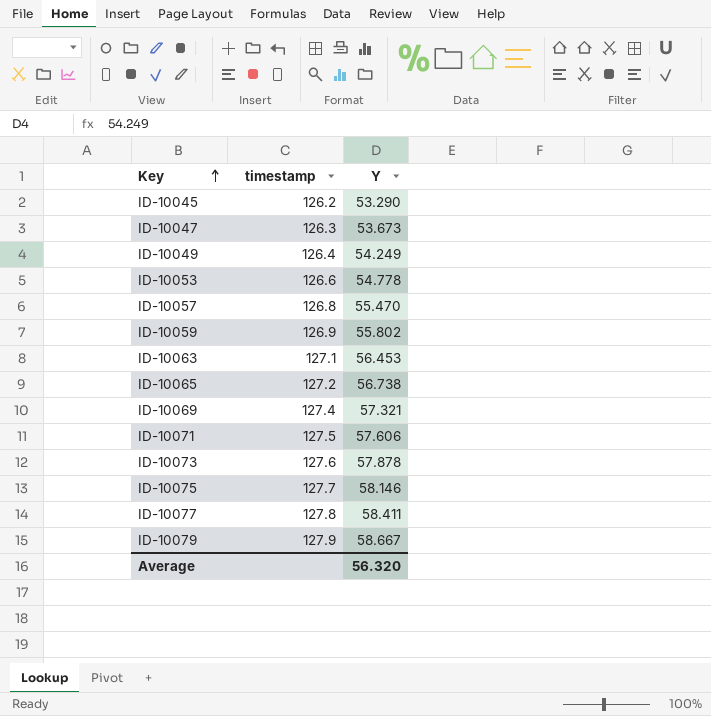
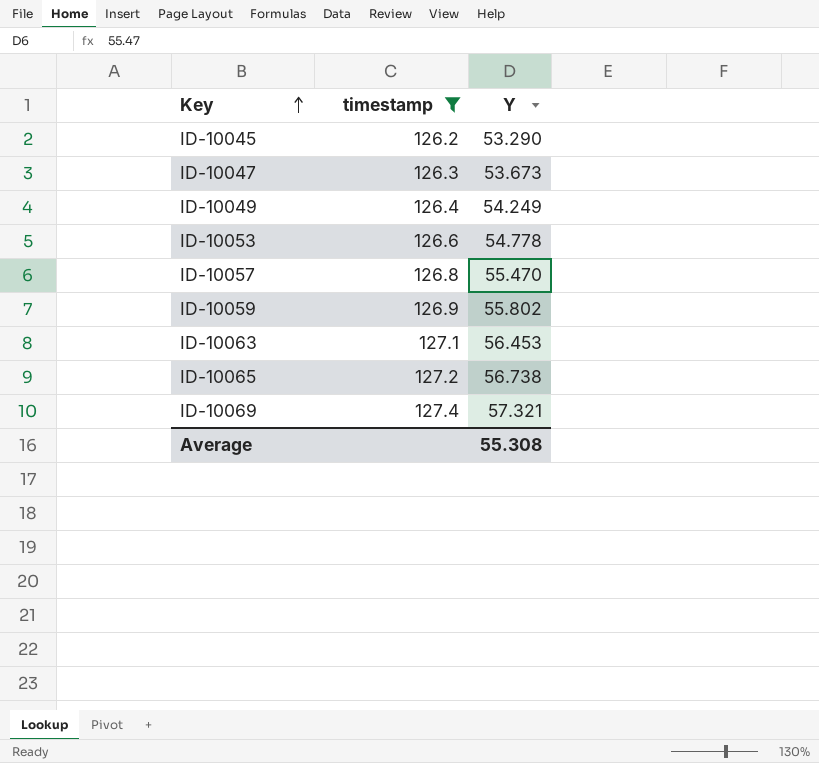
filter: none -> timestamp <= 127.4
Average | Y: 56.320 -> 55.308

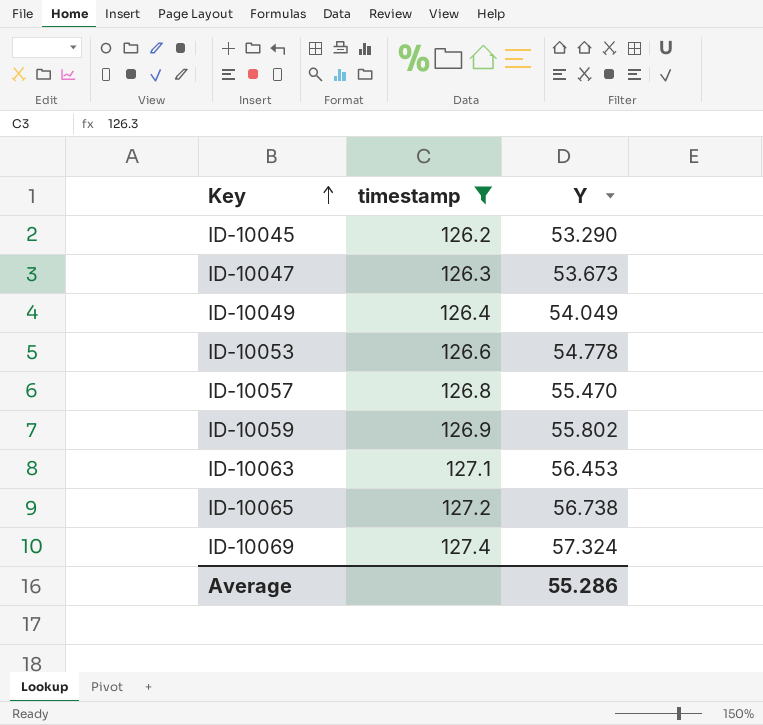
ID-10049 | Y: 54.249 -> 54.049
ID-10069 | Y: 57.321 -> 57.324
Average | Y: 55.308 -> 55.286

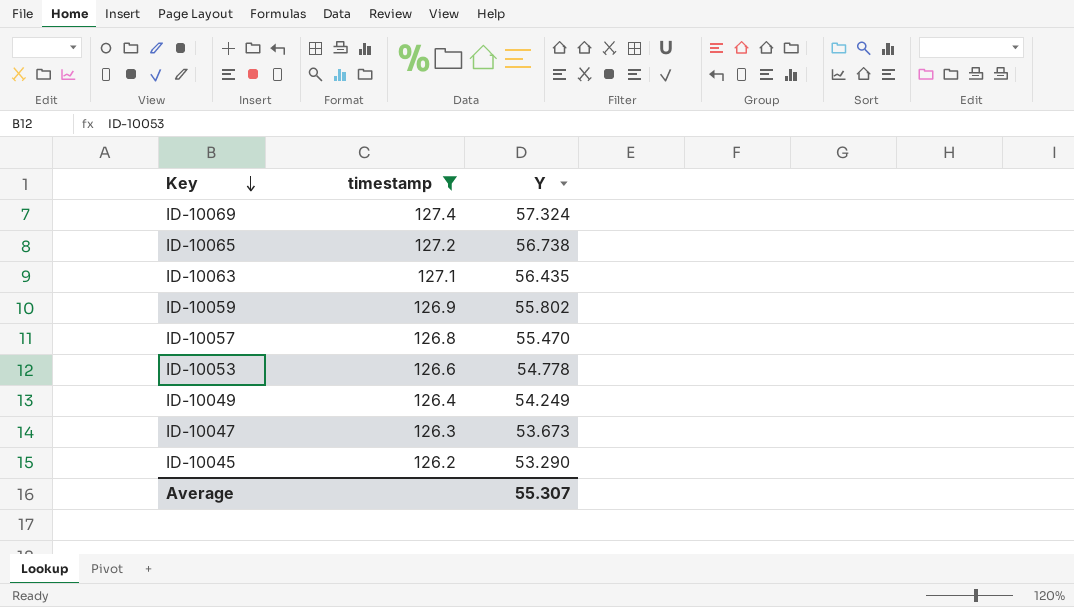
row order: Key ascending -> Key descending
ID-10063 | Y: 56.453 -> 56.435
ID-10049 | Y: 54.049 -> 54.249
Average | Y: 55.286 -> 55.307

